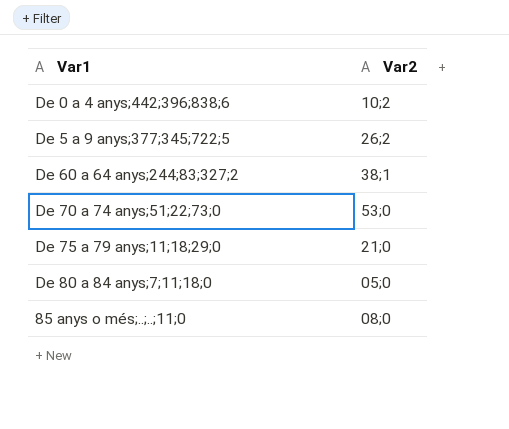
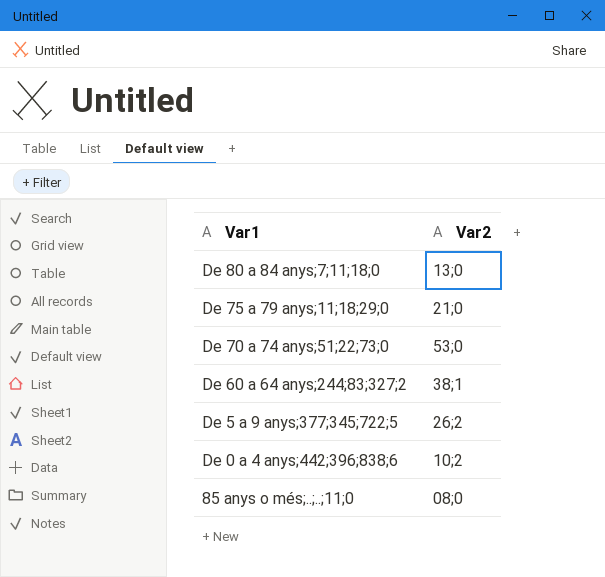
row order: none -> Var1 descending
De 80 a 84 anys;7;11;18;0 | Var2: 05;0 -> 13;0

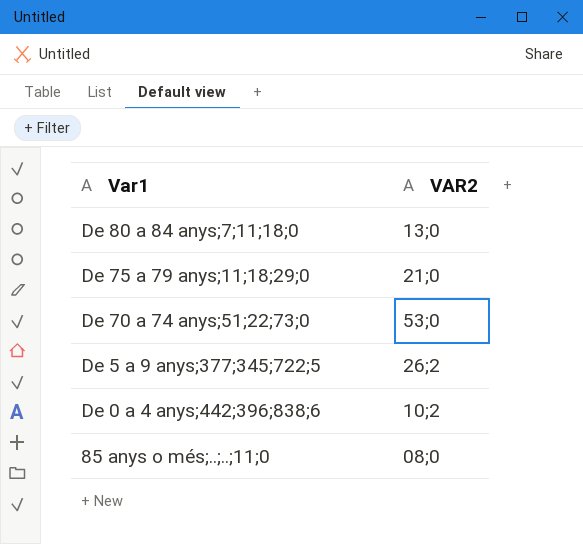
column name: Var2 -> VAR2
row De 60 a 64 anys;244;83;327;2: 38;1 -> none

